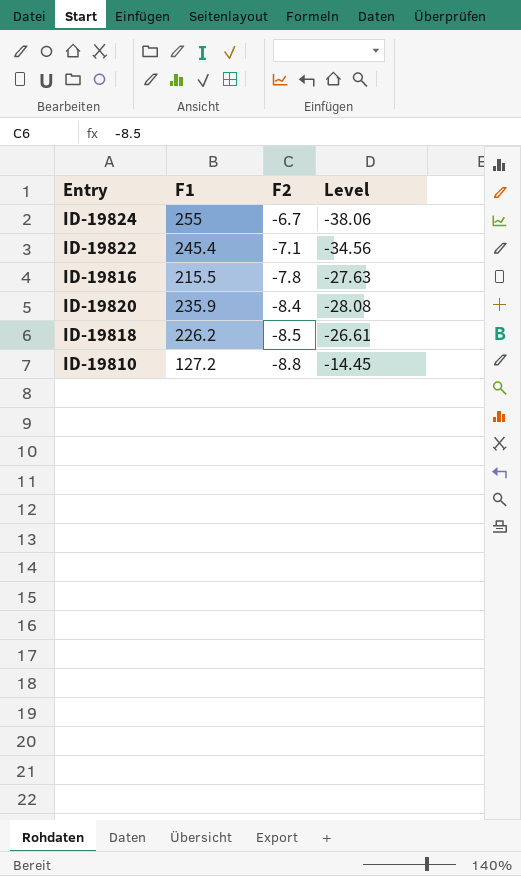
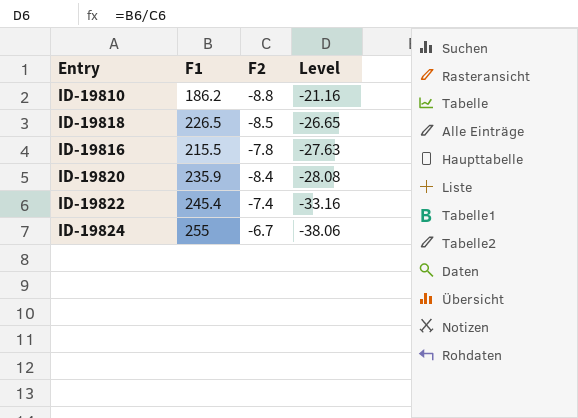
row order: F2 descending -> Level descending
ID-19810 | F1: 127.2 -> 186.2
ID-19810 | Level: -14.45 -> -21.16
ID-19818 | F1: 226.2 -> 226.5
ID-19818 | Level: -26.61 -> -26.65
ID-19822 | F2: -7.1 -> -7.4
ID-19822 | Level: -34.56 -> -33.16

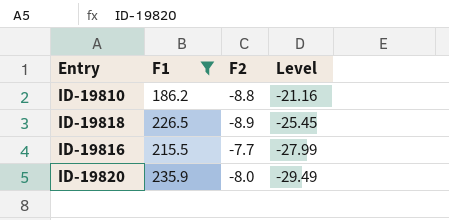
filter: none -> F1 <= 235.9
ID-19818 | F2: -8.5 -> -8.9
ID-19818 | Level: -26.65 -> -25.45
ID-19816 | F2: -7.8 -> -7.7
ID-19816 | Level: -27.63 -> -27.99
ID-19820 | F2: -8.4 -> -8.0
ID-19820 | Level: -28.08 -> -29.49

